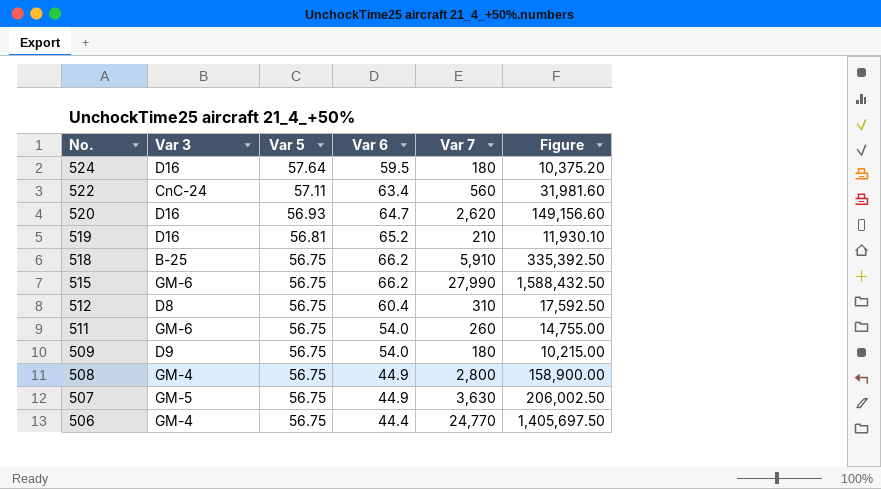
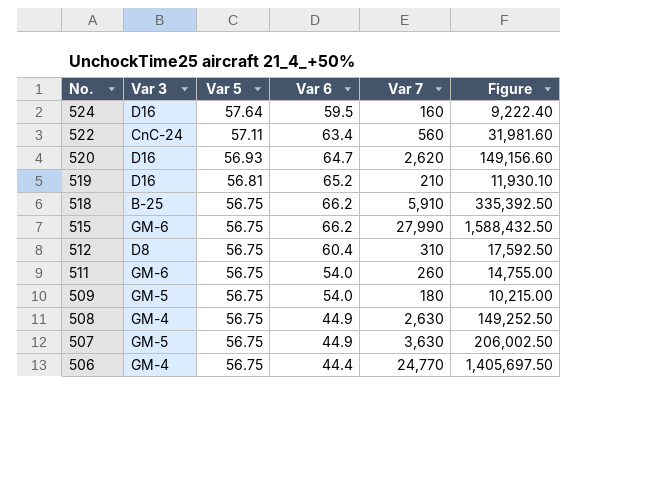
524 | Var 7: 180 -> 160
524 | Figure: 10,375.20 -> 9,222.40
509 | Var 3: D9 -> GM-5
508 | Var 7: 2,800 -> 2,630
508 | Figure: 158,900.00 -> 149,252.50

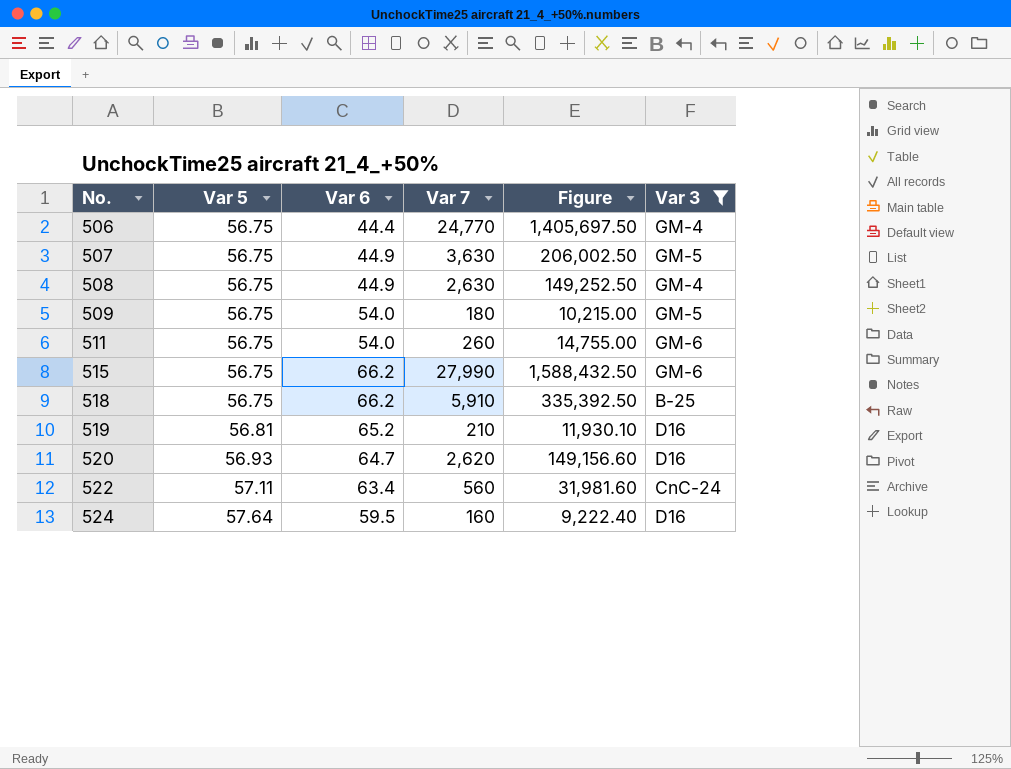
filter: none -> Var 3 != D8
row order: No. descending -> No. ascending
column Var 3 | position: 2 -> 6

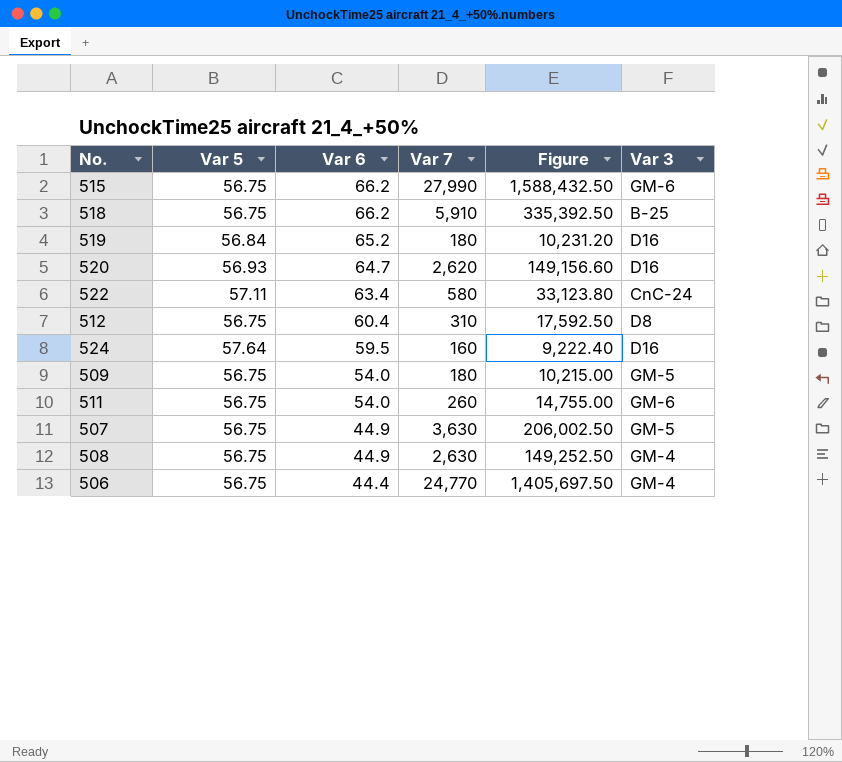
filter: Var 3 != D8 -> none
row order: No. ascending -> Var 6 descending
519 | Var 5: 56.81 -> 56.84
519 | Var 7: 210 -> 180
519 | Figure: 11,930.10 -> 10,231.20
522 | Var 7: 560 -> 580
522 | Figure: 31,981.60 -> 33,123.80

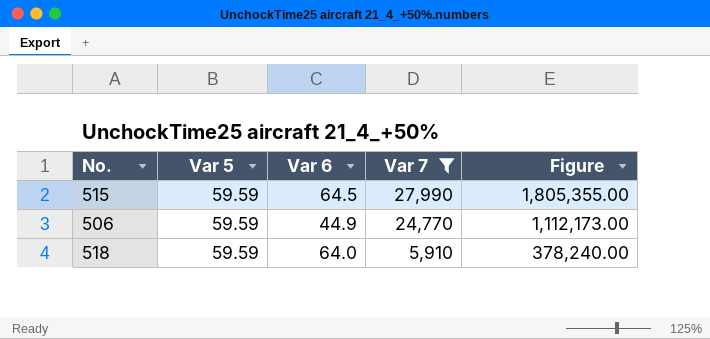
filter: none -> Var 7 >= 5,910
row order: Var 6 descending -> Var 7 descending
column Var 3 | position: 6 -> none
column Figure | formula: [Var 5] * [Var 7] -> [Var 6] * [Var 7]
515 | Var 5: 56.75 -> 59.59
515 | Var 6: 66.2 -> 64.5
506 | Var 5: 56.75 -> 59.59
506 | Var 6: 44.4 -> 44.9
518 | Var 5: 56.75 -> 59.59
518 | Var 6: 66.2 -> 64.0

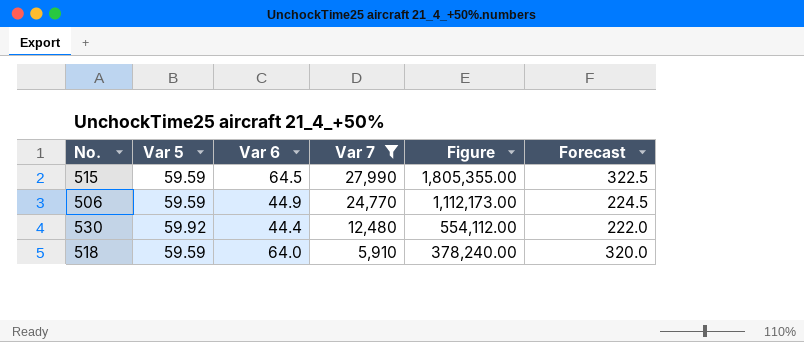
column Forecast | formula: none -> [Var 6] * 5
row 530: none -> 59.92 | 44.4 | 12,480 | 554,112.00 | 222.0

